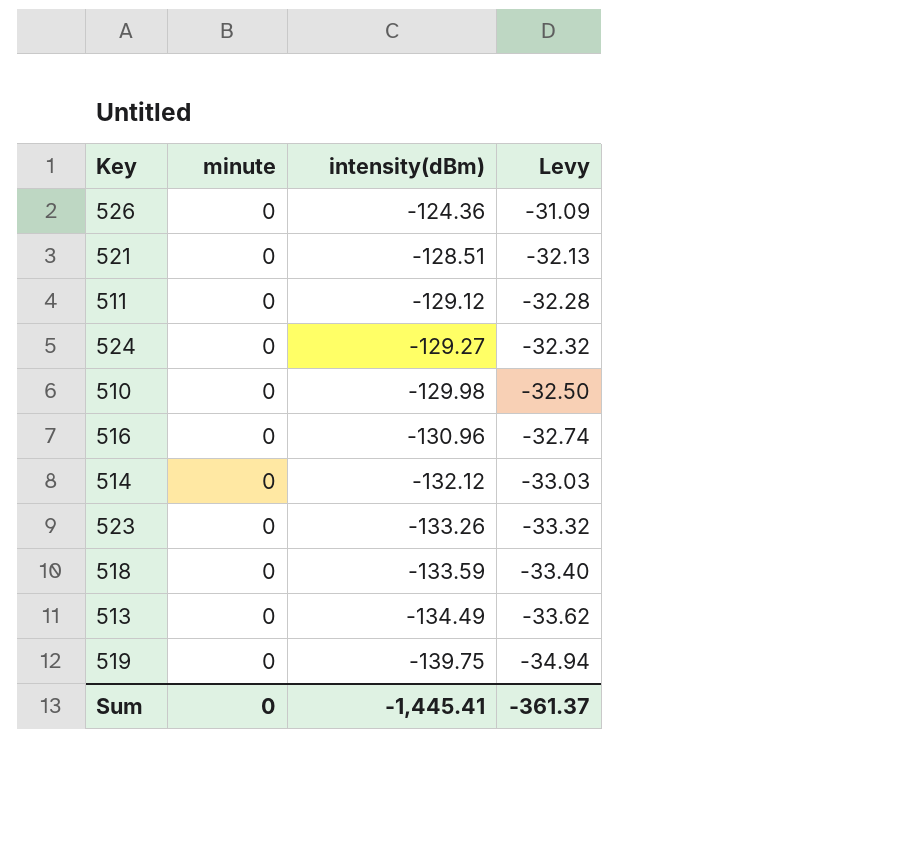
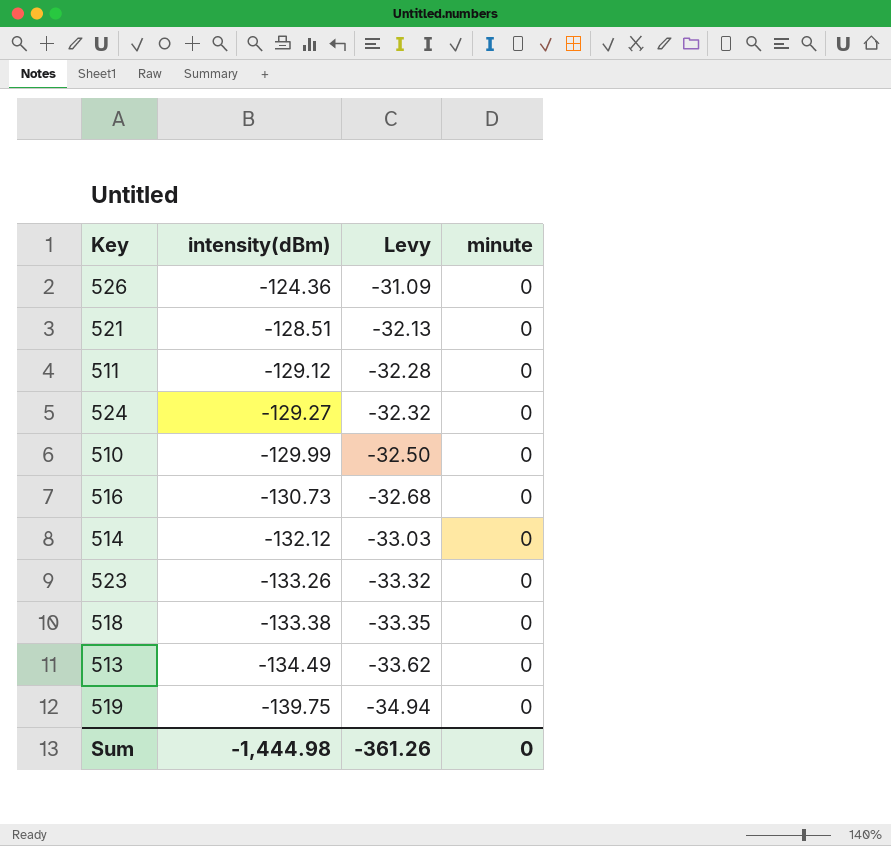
column minute | position: 2 -> 4
510 | intensity(dBm): -129.98 -> -129.99
516 | intensity(dBm): -130.96 -> -130.73
516 | Levy: -32.74 -> -32.68
518 | intensity(dBm): -133.59 -> -133.38
518 | Levy: -33.40 -> -33.35
Sum | intensity(dBm): -1,445.41 -> -1,444.98
Sum | Levy: -361.37 -> -361.26

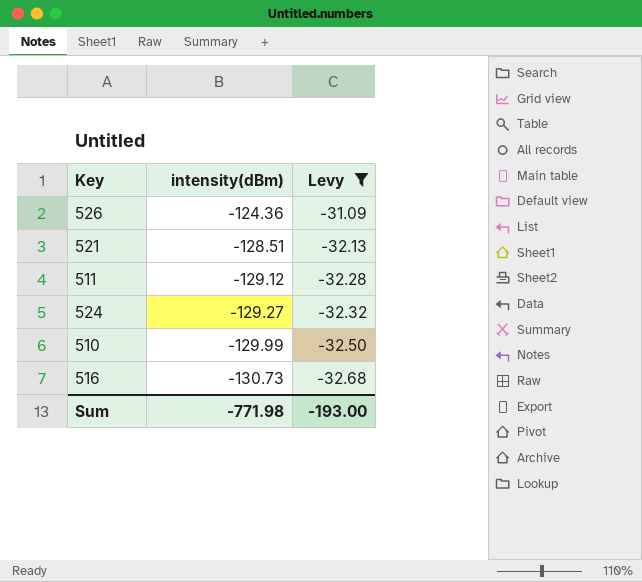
filter: none -> Levy >= -32.68
column minute | position: 4 -> none
Sum | intensity(dBm): -1,444.98 -> -771.98
Sum | Levy: -361.26 -> -193.00

